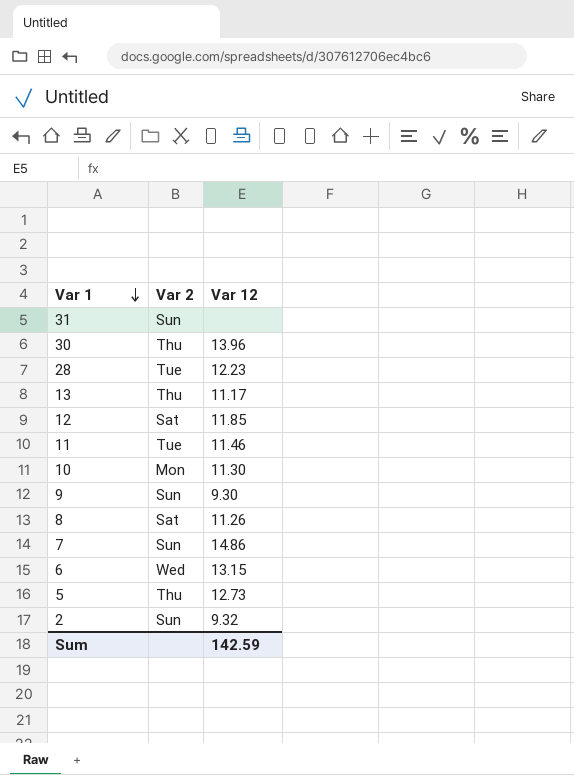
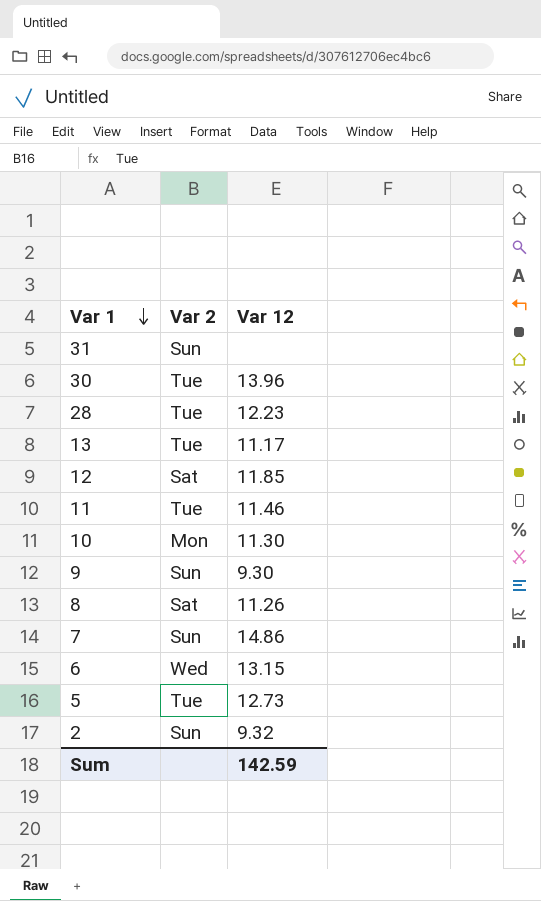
30 | Var 2: Thu -> Tue
13 | Var 2: Thu -> Tue
5 | Var 2: Thu -> Tue

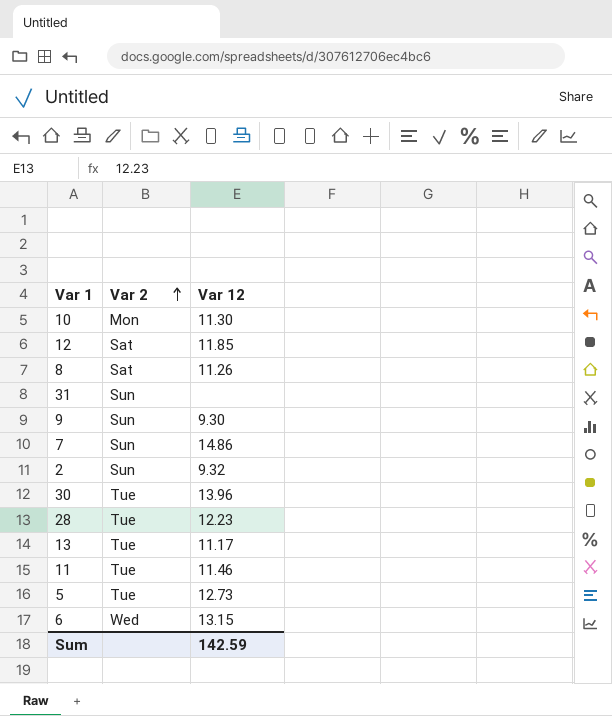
row order: Var 1 descending -> Var 2 ascending

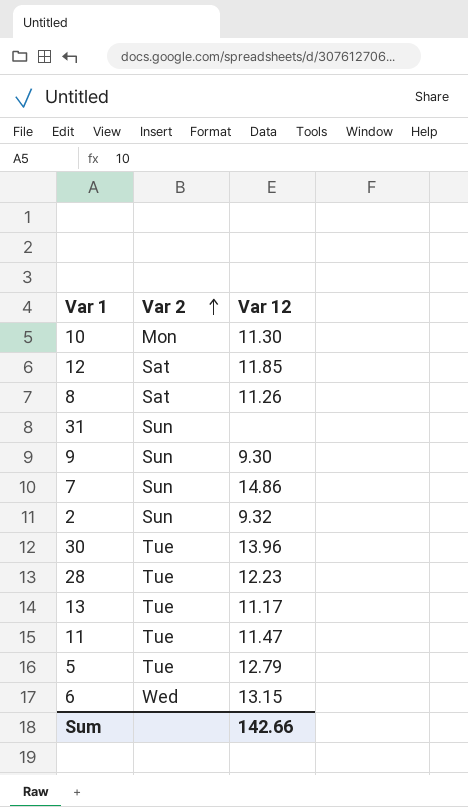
11 | Var 12: 11.46 -> 11.47
5 | Var 12: 12.73 -> 12.79
Sum | Var 12: 142.59 -> 142.66

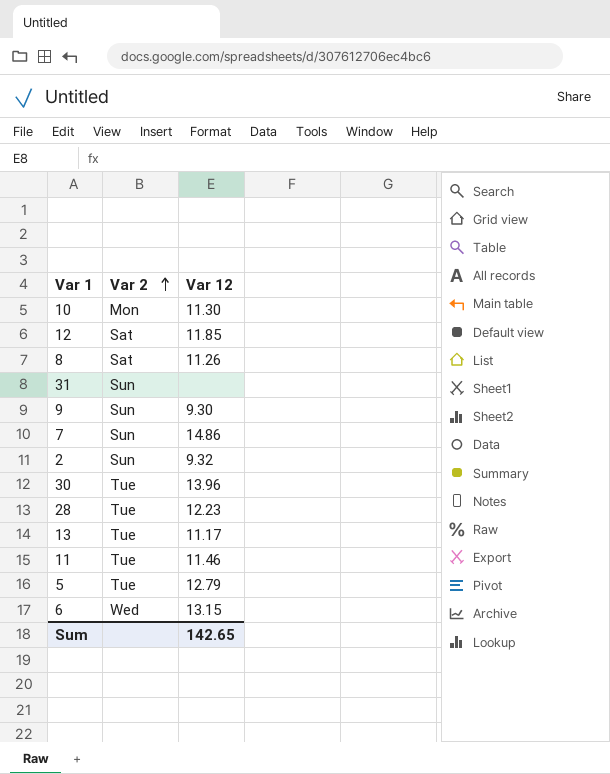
11 | Var 12: 11.47 -> 11.46
Sum | Var 12: 142.66 -> 142.65

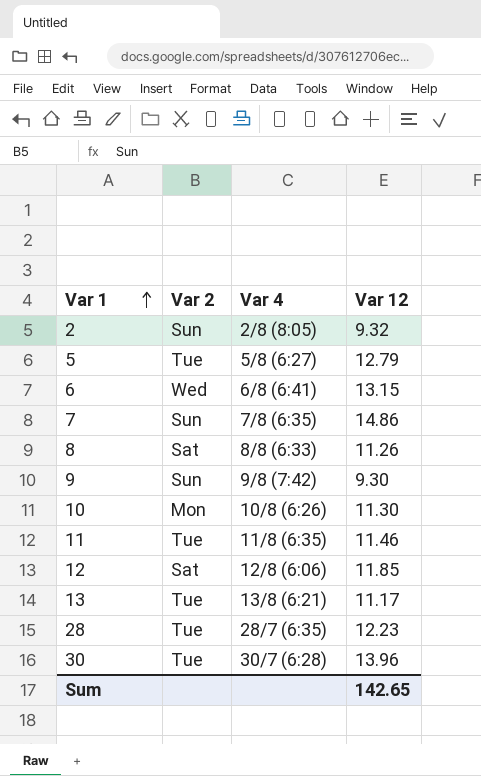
row order: Var 2 ascending -> Var 1 ascending
column Var 4 | position: none -> 3
row 31: Sun | none -> none

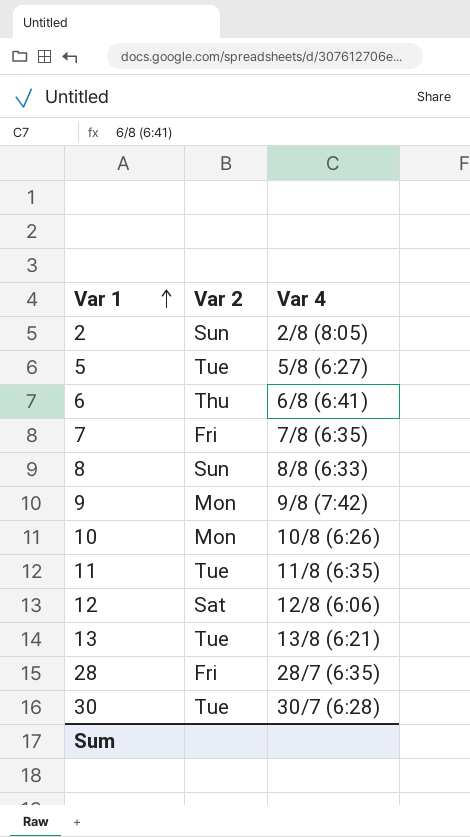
column Var 12 | position: 4 -> none
6 | Var 2: Wed -> Thu
7 | Var 2: Sun -> Fri
8 | Var 2: Sat -> Sun
9 | Var 2: Sun -> Mon
28 | Var 2: Tue -> Fri

